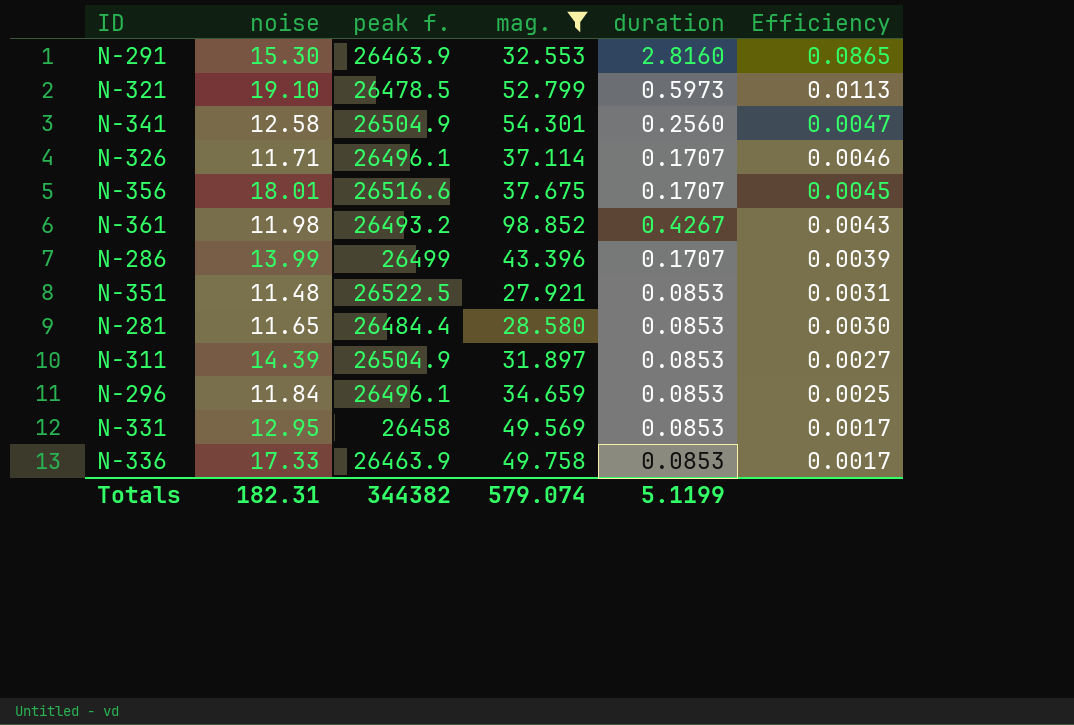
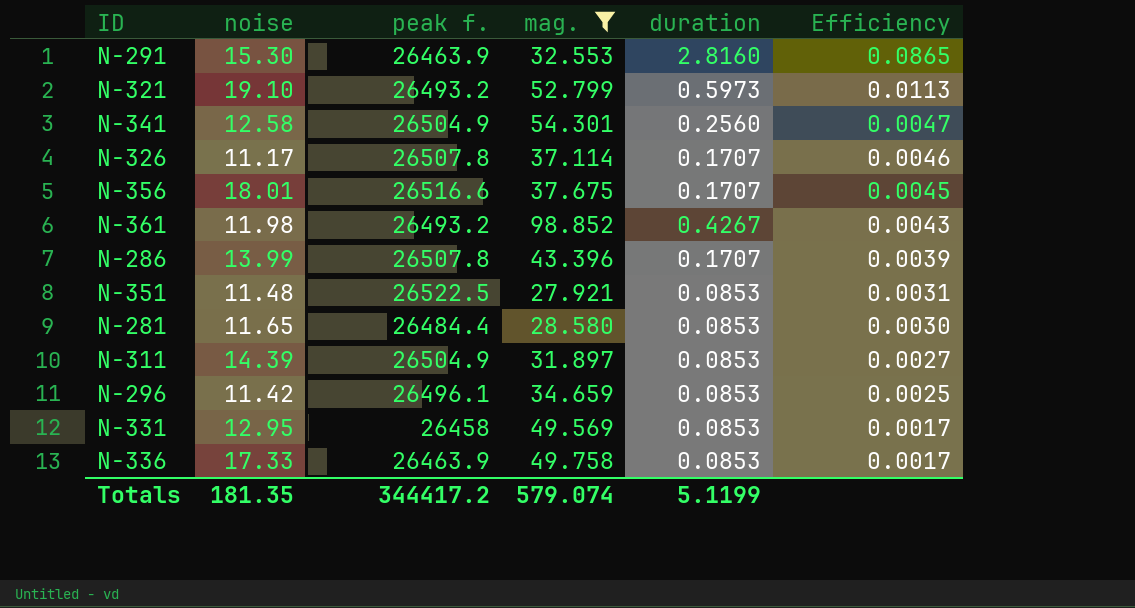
N-321 | peak f.: 26478.5 -> 26493.2
N-326 | noise: 11.71 -> 11.17
N-326 | peak f.: 26496.1 -> 26507.8
N-286 | peak f.: 26499 -> 26507.8
N-296 | noise: 11.84 -> 11.42
Totals | noise: 182.31 -> 181.35
Totals | peak f.: 344382 -> 344417.2

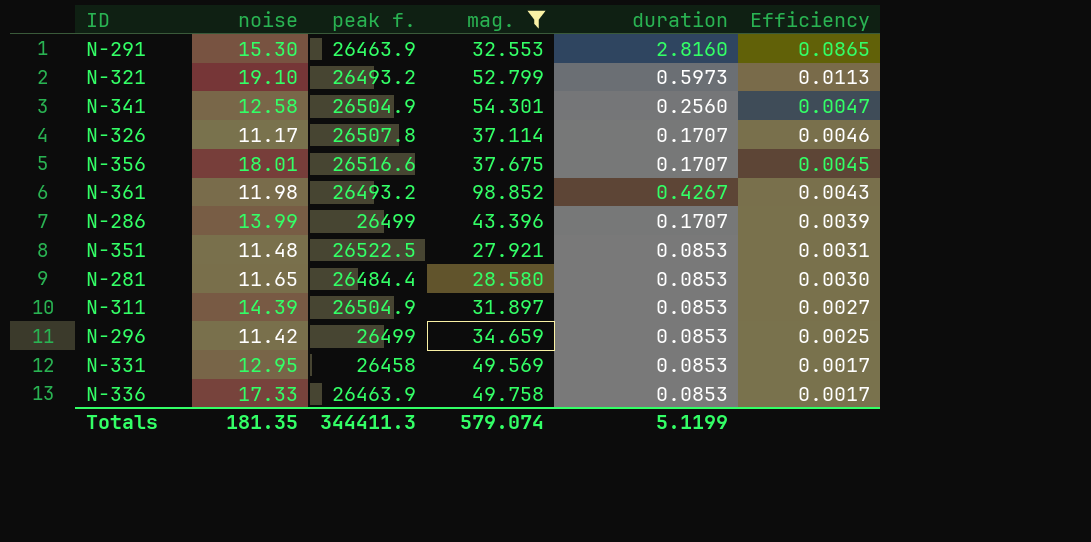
N-286 | peak f.: 26507.8 -> 26499
N-296 | peak f.: 26496.1 -> 26499
Totals | peak f.: 344417.2 -> 344411.3

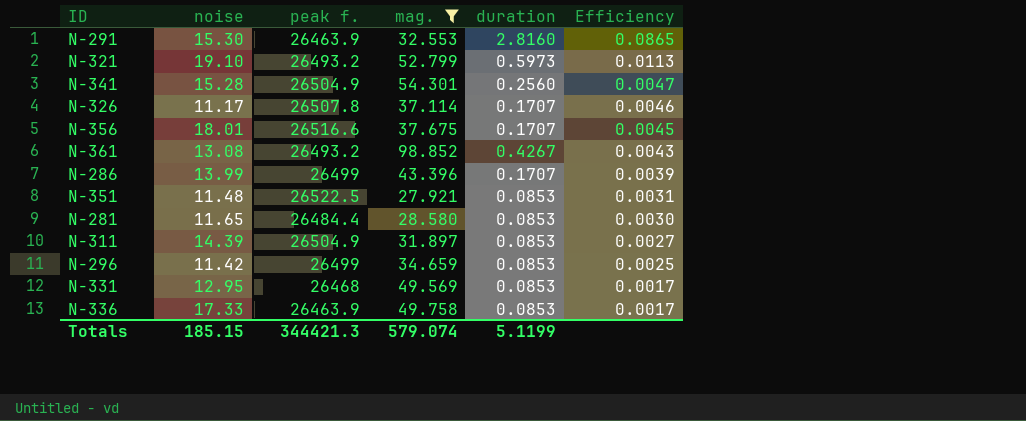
N-341 | noise: 12.58 -> 15.28
N-361 | noise: 11.98 -> 13.08
N-331 | peak f.: 26458 -> 26468
Totals | noise: 181.35 -> 185.15
Totals | peak f.: 344411.3 -> 344421.3

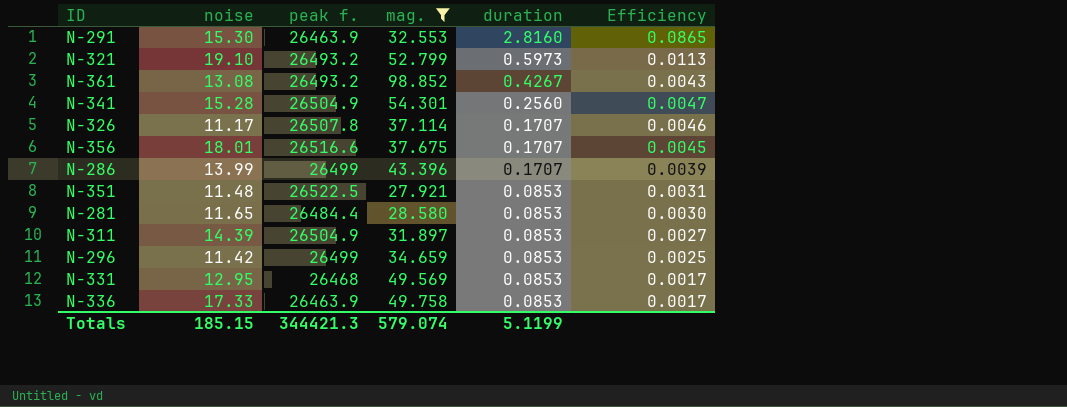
row order: Efficiency descending -> duration descending

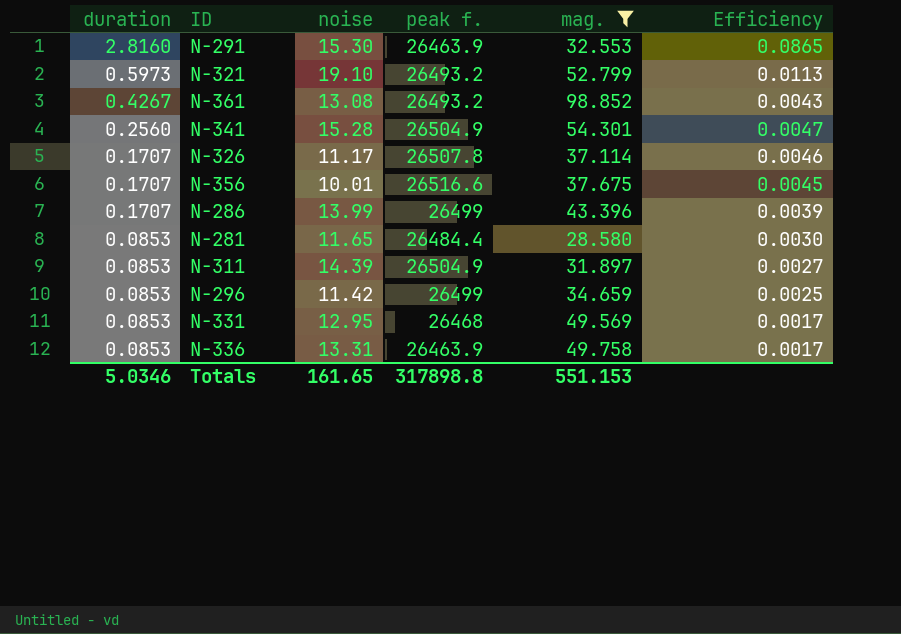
column duration | position: 5 -> 1
row N-351: 11.48 | 26522.5 | 27.921 | 0.0853 | 0.0031 -> none
N-356 | noise: 18.01 -> 10.01
N-336 | noise: 17.33 -> 13.31
Totals | duration: 5.1199 -> 5.0346
Totals | noise: 185.15 -> 161.65
Totals | peak f.: 344421.3 -> 317898.8
Totals | mag.: 579.074 -> 551.153

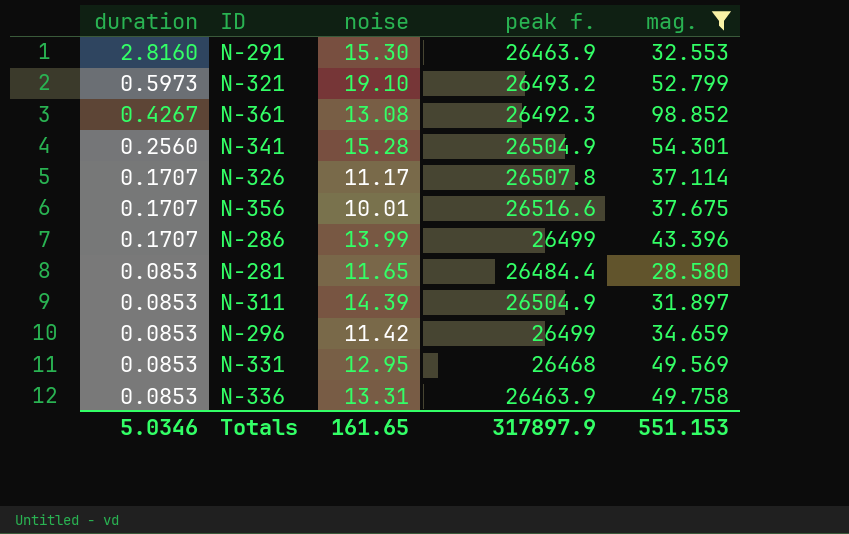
column Efficiency | formula: [duration] / [mag.] -> none
N-361 | peak f.: 26493.2 -> 26492.3
Totals | peak f.: 317898.8 -> 317897.9

